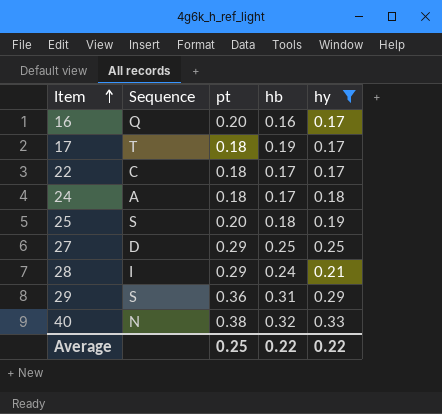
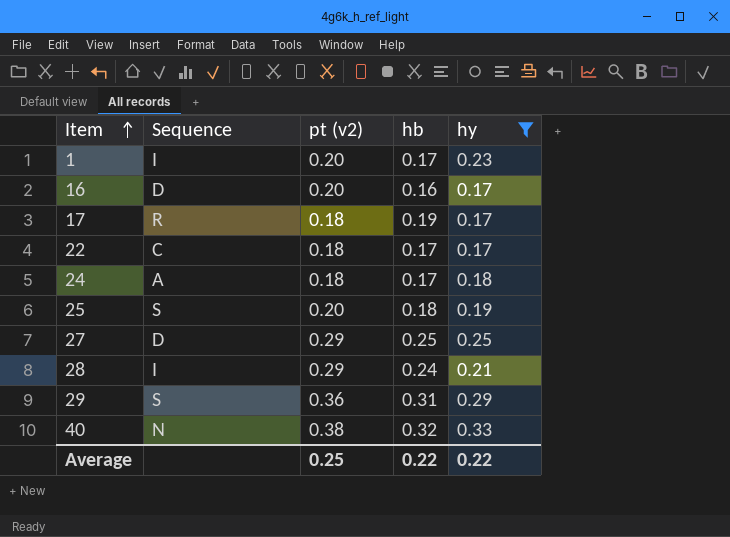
column name: pt -> pt (v2)
row 1: none -> I | 0.20 | 0.17 | 0.23
16 | Sequence: Q -> D
17 | Sequence: T -> R

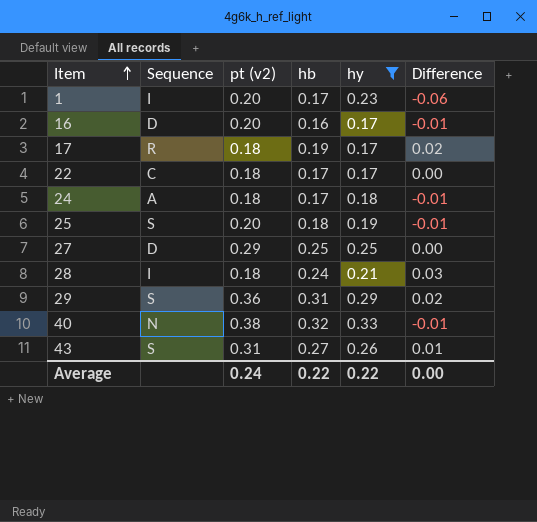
column Difference | formula: none -> [hb] - [hy]
28 | pt (v2): 0.29 -> 0.18
row 43: none -> S | 0.31 | 0.27 | 0.26 | 0.01
Average | pt (v2): 0.25 -> 0.24

